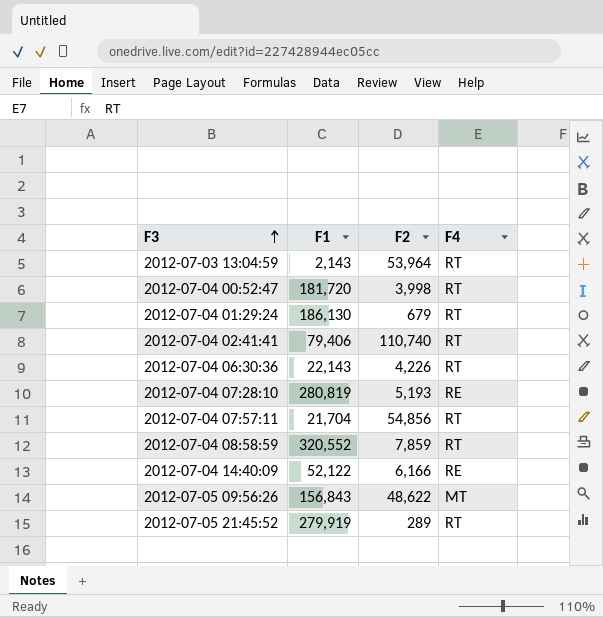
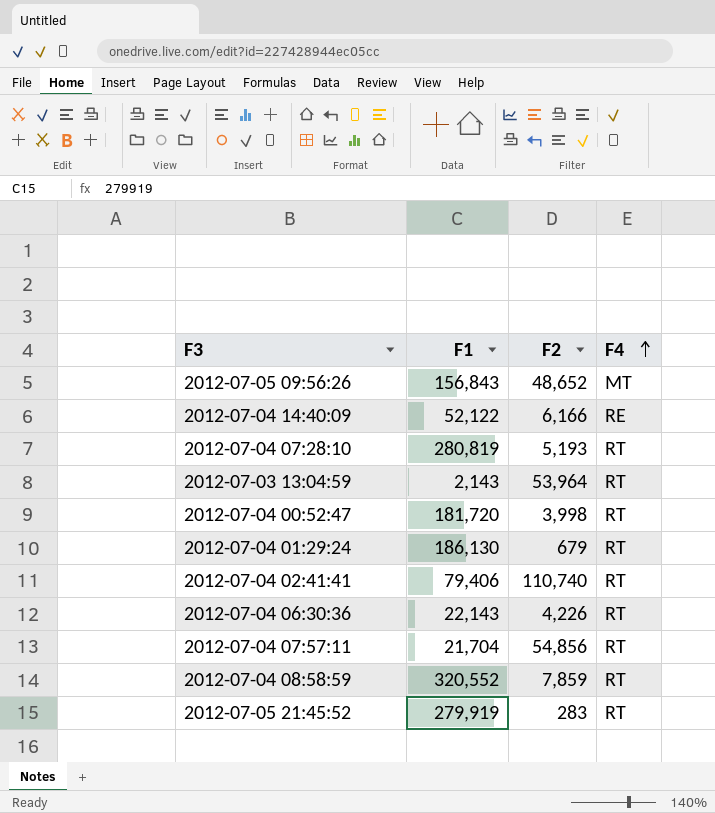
row order: F3 ascending -> F4 ascending
2012-07-05 09:56:26 | F2: 48,622 -> 48,652
2012-07-04 07:28:10 | F4: RE -> RT
2012-07-05 21:45:52 | F2: 289 -> 283

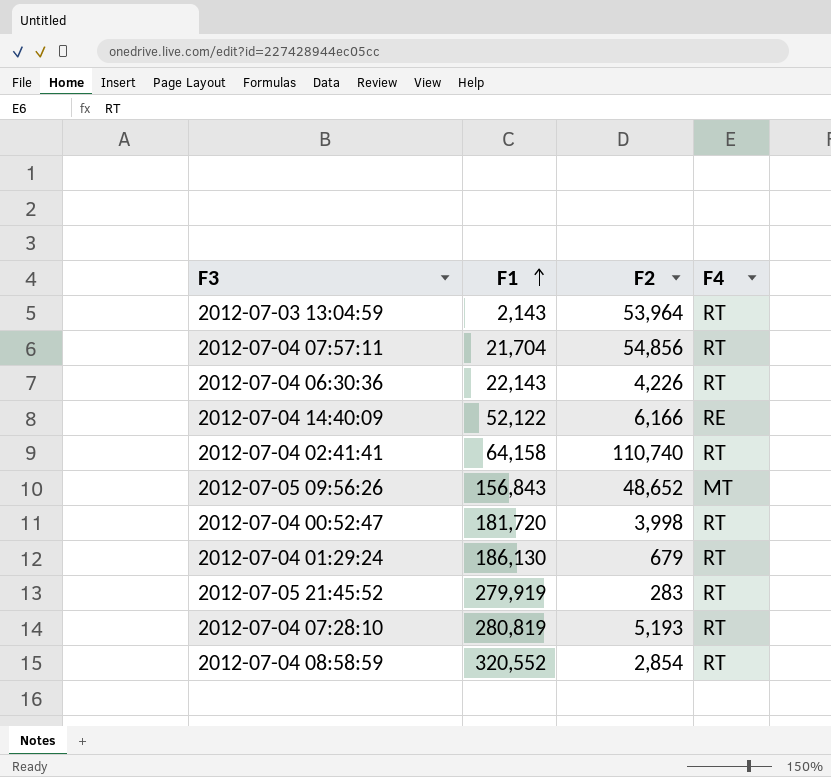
row order: F4 ascending -> F1 ascending
2012-07-04 02:41:41 | F1: 79,406 -> 64,158
2012-07-04 08:58:59 | F2: 7,859 -> 2,854

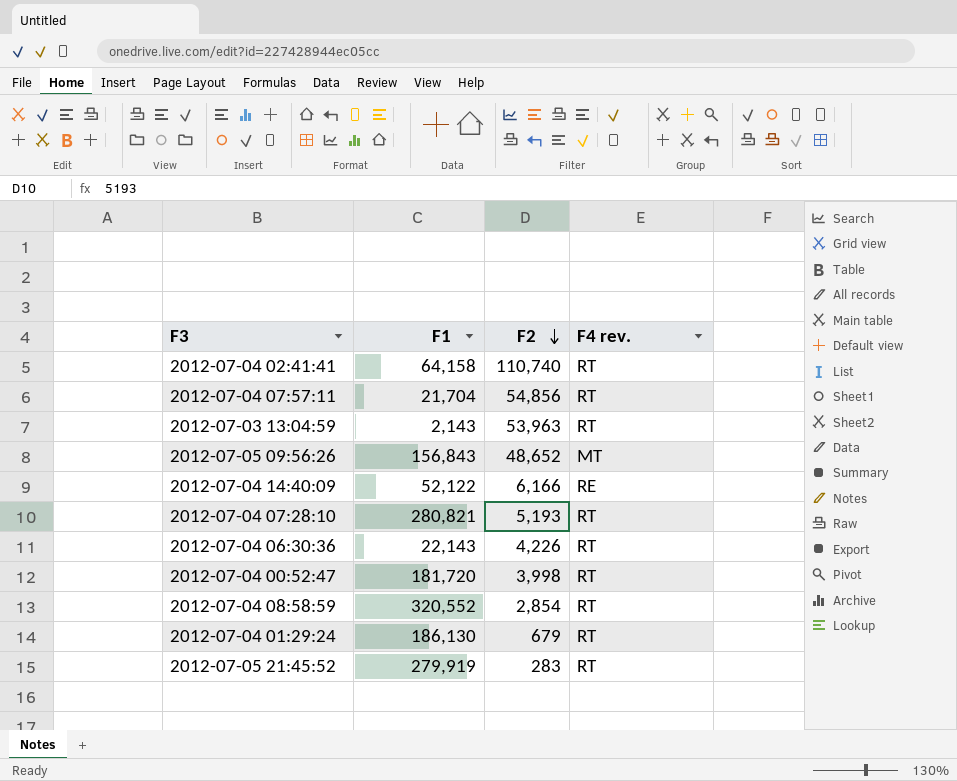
row order: F1 ascending -> F2 descending
column name: F4 -> F4 rev.
2012-07-03 13:04:59 | F2: 53,964 -> 53,963
2012-07-04 07:28:10 | F1: 280,819 -> 280,821

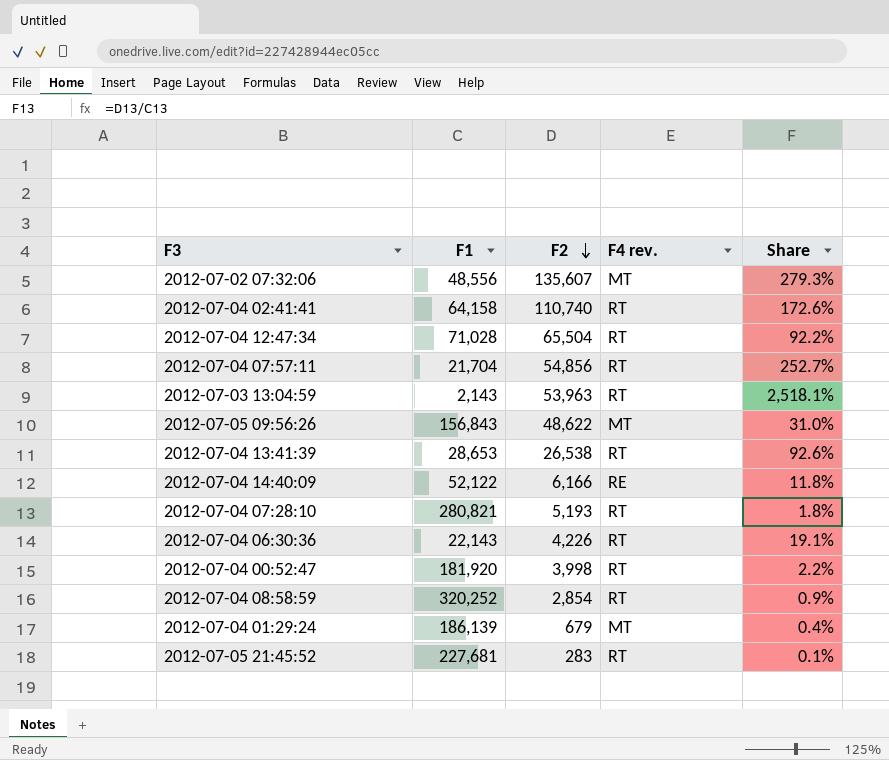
column Share | formula: none -> [F2] / [F1]
row 2012-07-02 07:32:06: none -> 48,556 | 135,607 | MT | 279.3%
row 2012-07-04 12:47:34: none -> 71,028 | 65,504 | RT | 92.2%
2012-07-05 09:56:26 | F2: 48,652 -> 48,622
row 2012-07-04 13:41:39: none -> 28,653 | 26,538 | RT | 92.6%
2012-07-04 00:52:47 | F1: 181,720 -> 181,920
2012-07-04 08:58:59 | F1: 320,552 -> 320,252
2012-07-04 01:29:24 | F1: 186,130 -> 186,139
2012-07-04 01:29:24 | F4 rev.: RT -> MT
2012-07-05 21:45:52 | F1: 279,919 -> 227,681

